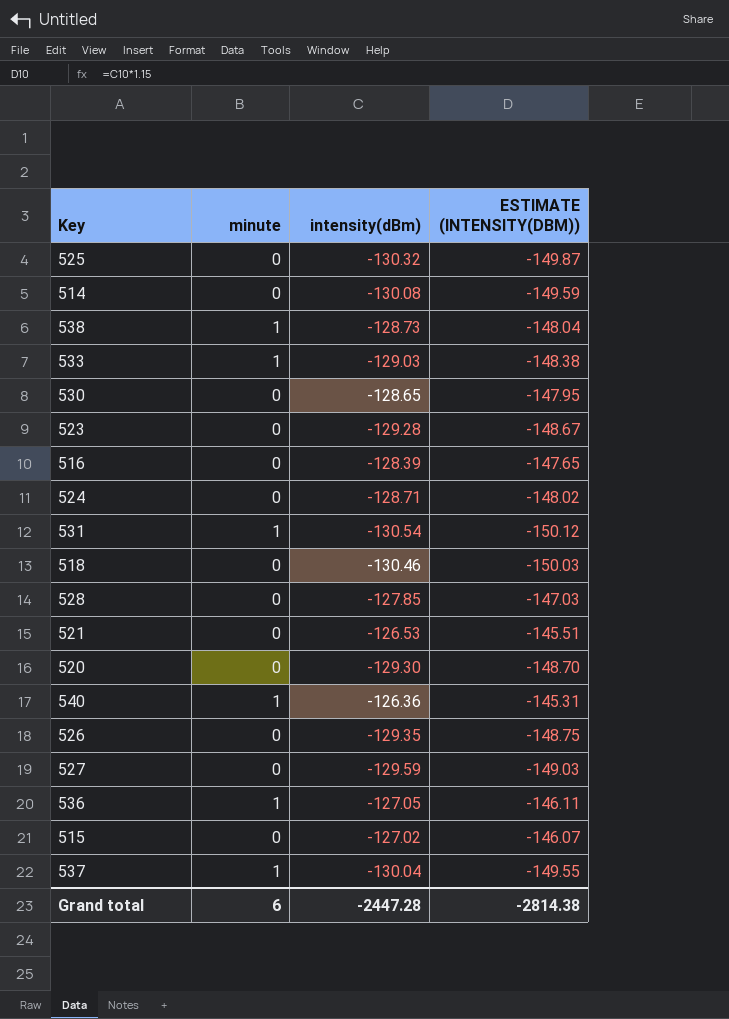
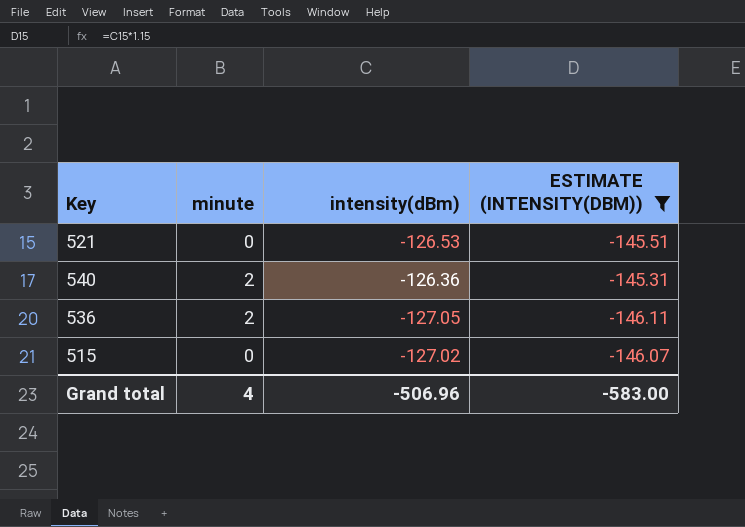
filter: none -> ESTIMATE (INTENSITY(DBM)) >= -146.11
540 | minute: 1 -> 2
536 | minute: 1 -> 2
Grand total | minute: 6 -> 4
Grand total | intensity(dBm): -2447.28 -> -506.96
Grand total | ESTIMATE (INTENSITY(DBM)): -2814.38 -> -583.00

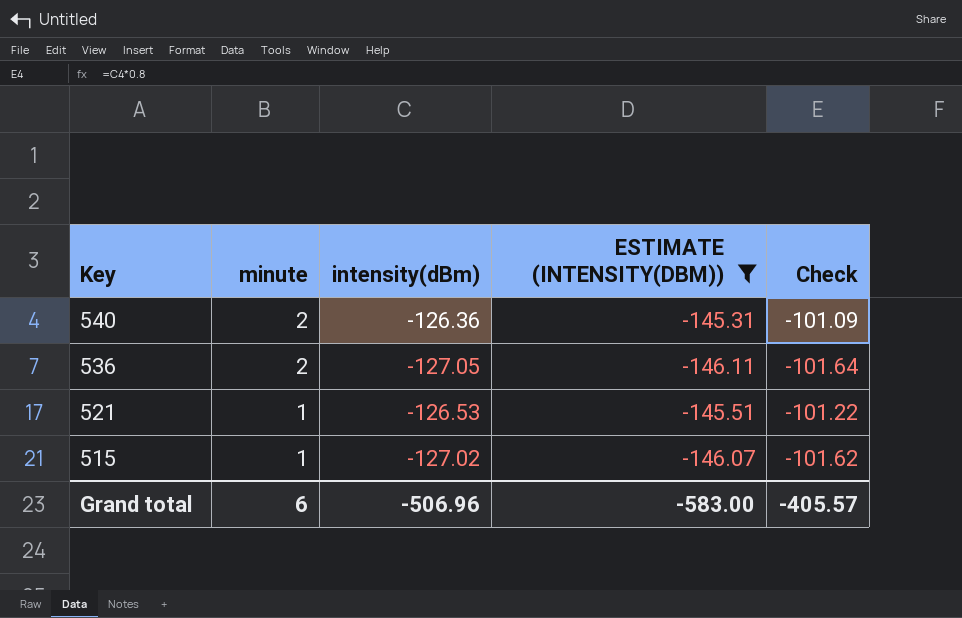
row order: none -> Key descending
column Check | formula: none -> [intensity(dBm)] * 0.8
521 | minute: 0 -> 1
515 | minute: 0 -> 1
Grand total | minute: 4 -> 6

